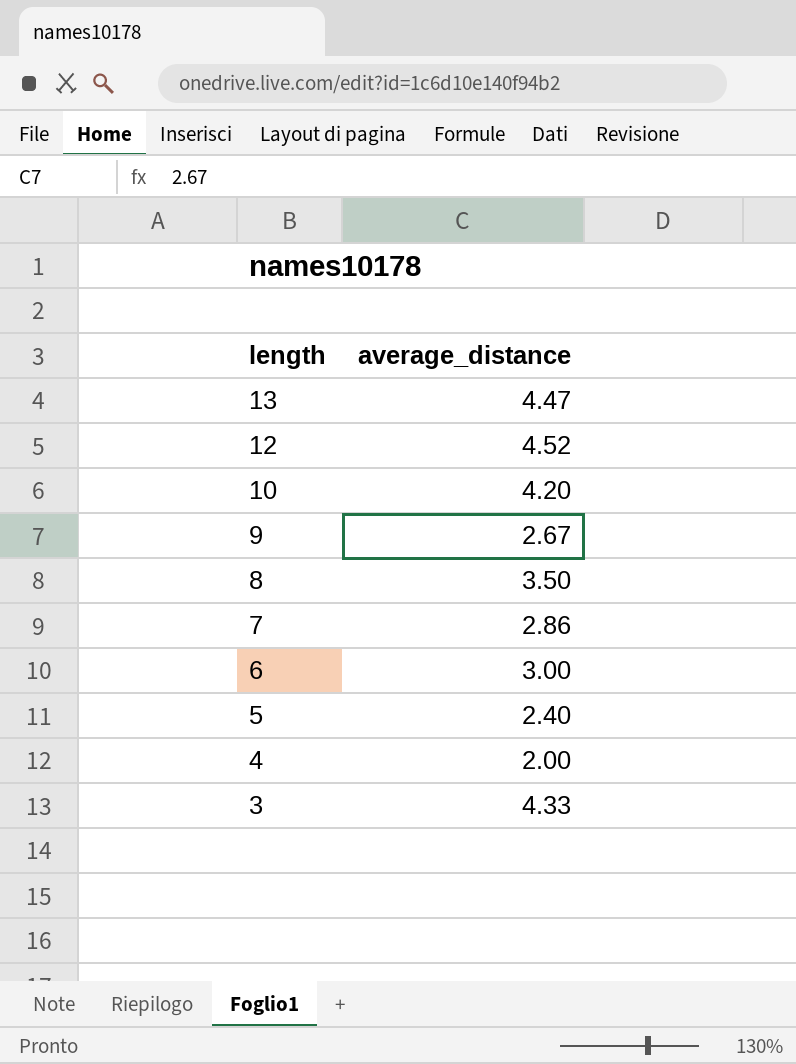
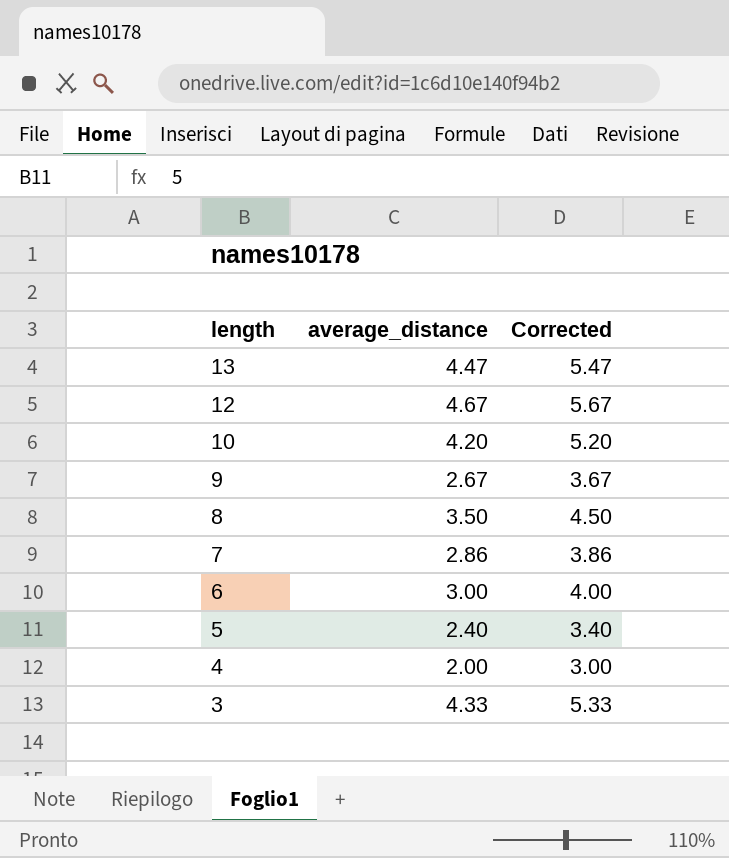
column Corrected | formula: none -> [average_distance] + 1
12 | average_distance: 4.52 -> 4.67

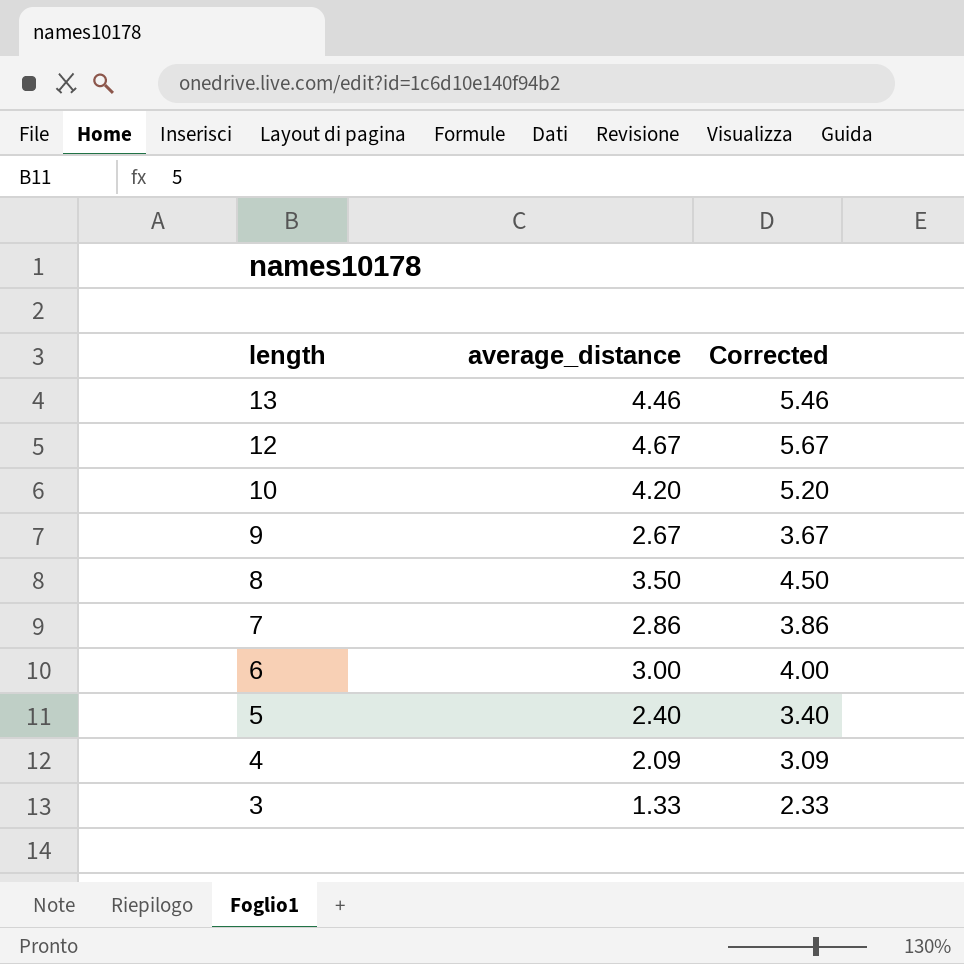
13 | average_distance: 4.47 -> 4.46
13 | Corrected: 5.47 -> 5.46
4 | average_distance: 2.00 -> 2.09
4 | Corrected: 3.00 -> 3.09
3 | average_distance: 4.33 -> 1.33
3 | Corrected: 5.33 -> 2.33

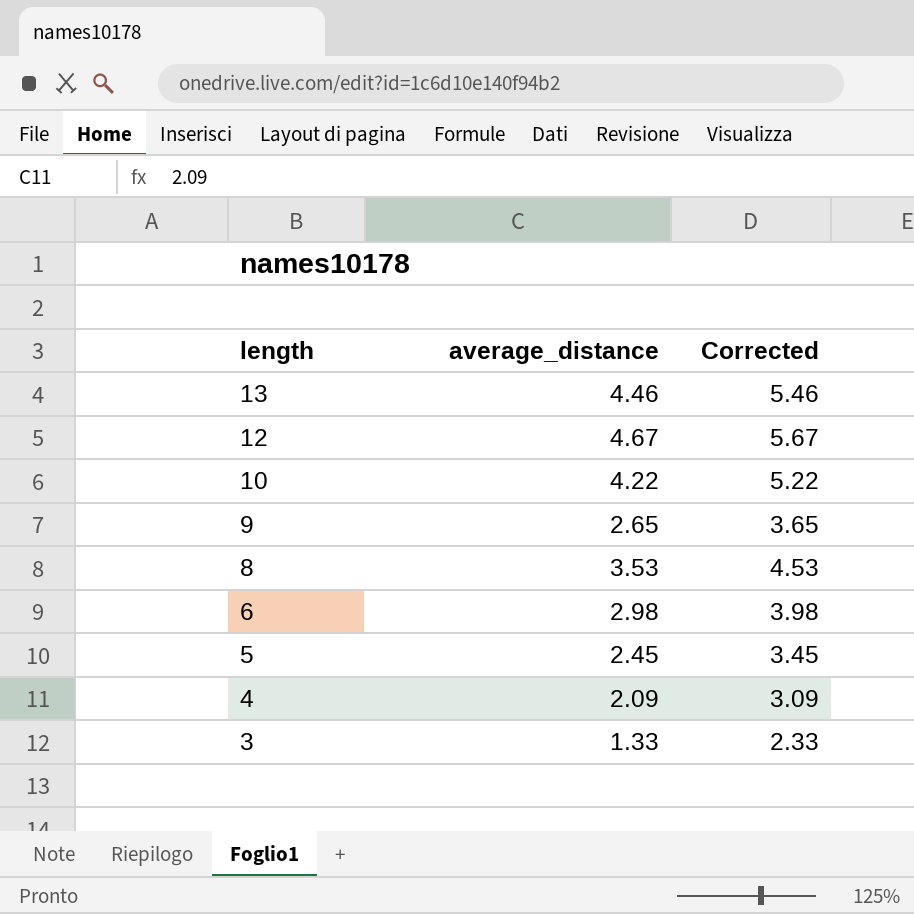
row 7: 2.86 | 3.86 -> none
10 | average_distance: 4.20 -> 4.22
10 | Corrected: 5.20 -> 5.22
9 | average_distance: 2.67 -> 2.65
9 | Corrected: 3.67 -> 3.65
8 | average_distance: 3.50 -> 3.53
8 | Corrected: 4.50 -> 4.53
6 | average_distance: 3.00 -> 2.98
6 | Corrected: 4.00 -> 3.98
5 | average_distance: 2.40 -> 2.45
5 | Corrected: 3.40 -> 3.45

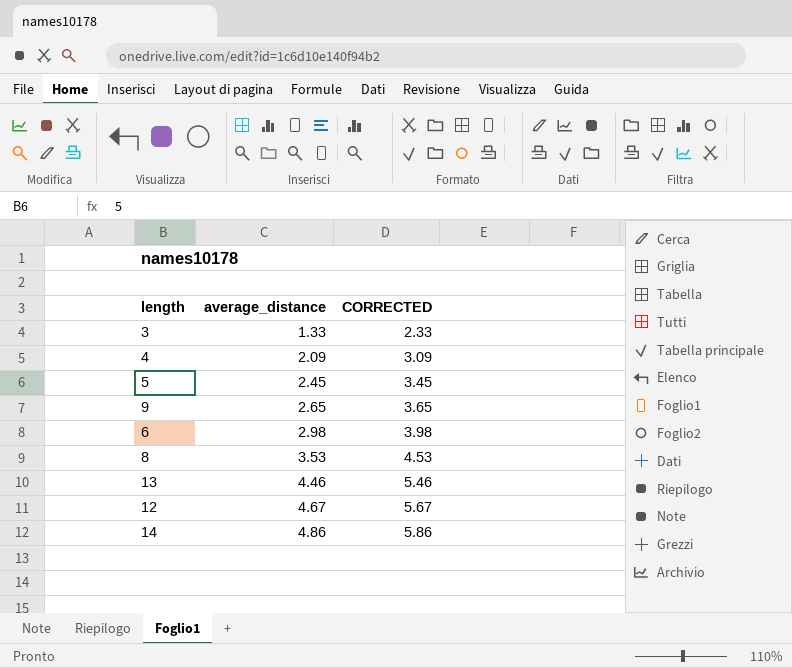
row order: length descending -> average_distance ascending
column name: Corrected -> CORRECTED
row 10: 4.22 | 5.22 -> none
row 14: none -> 4.86 | 5.86

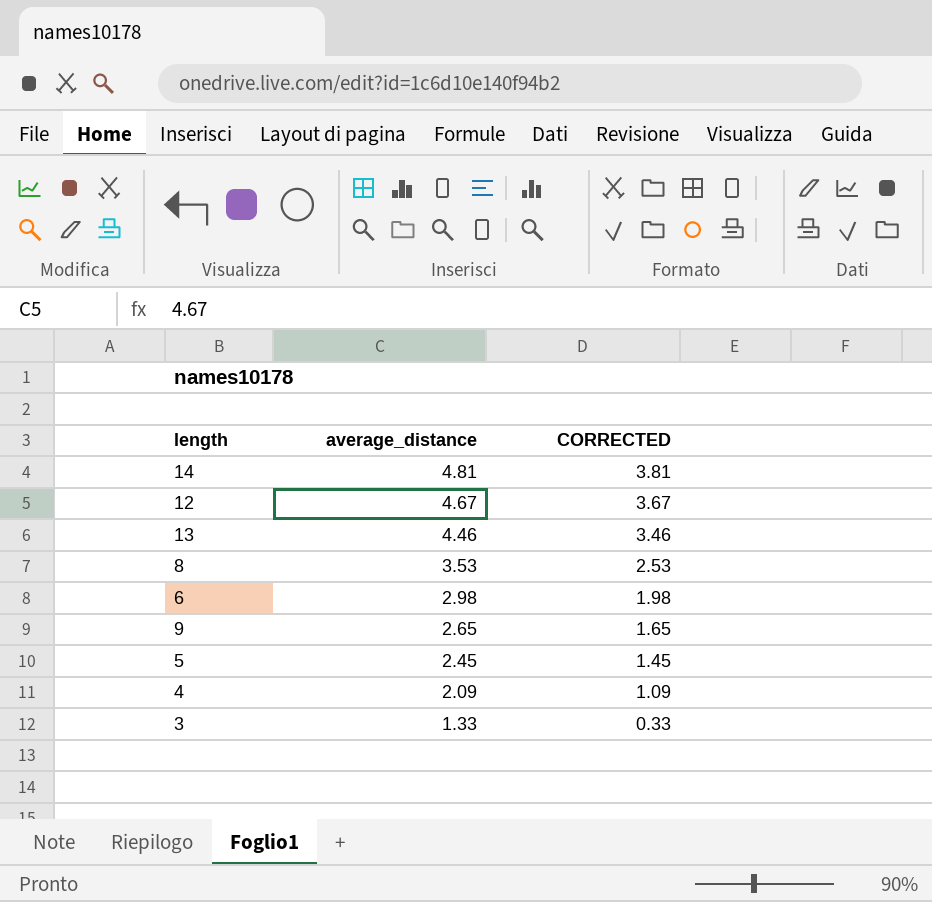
row order: average_distance ascending -> average_distance descending
column CORRECTED | formula: [average_distance] + 1 -> [average_distance] - 1
14 | average_distance: 4.86 -> 4.81

